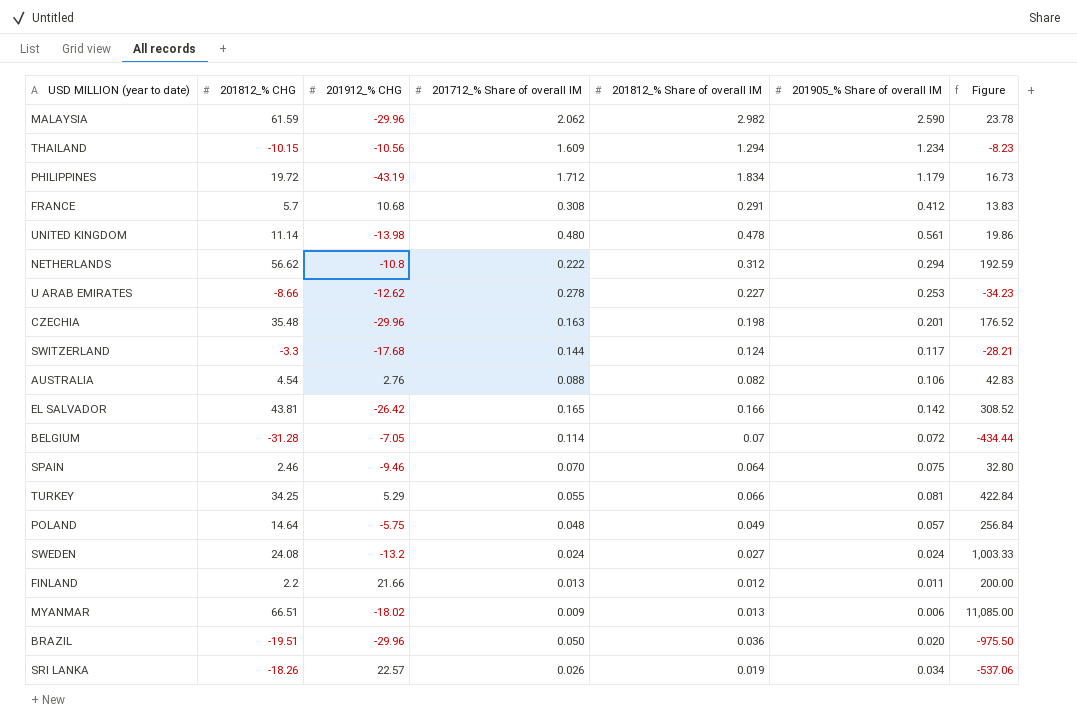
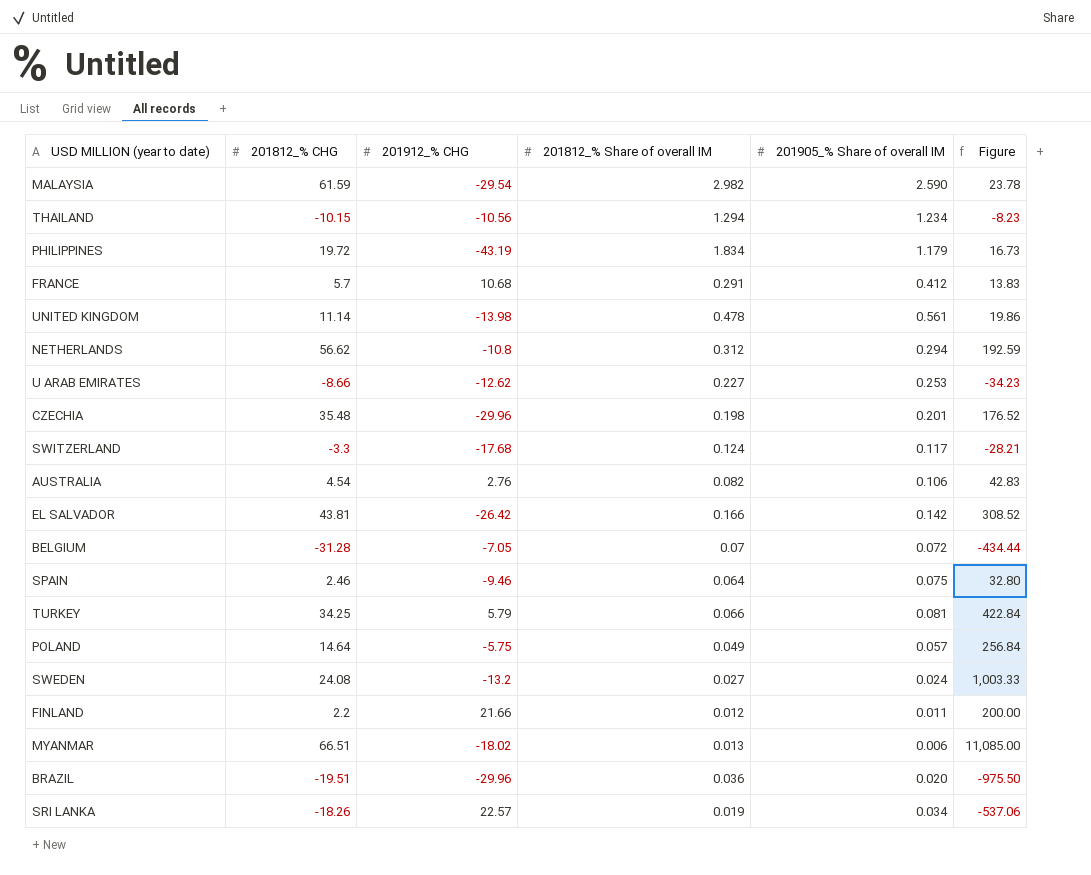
column 201712_% Share of overall IM | position: 4 -> none
MALAYSIA | 201912_% CHG: -29.96 -> -29.54
TURKEY | 201912_% CHG: 5.29 -> 5.79

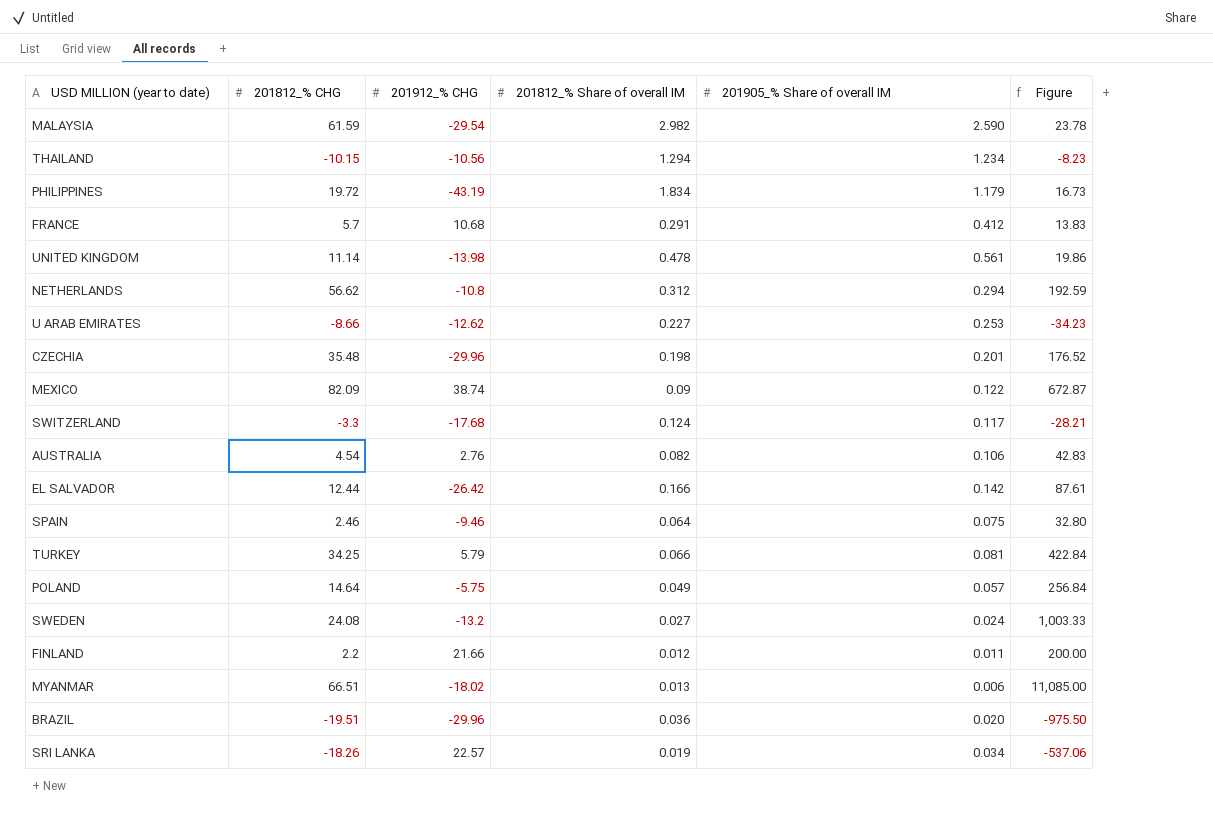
row BELGIUM: -31.28 | -7.05 | 0.07 | 0.072 | -434.44 -> none
row MEXICO: none -> 82.09 | 38.74 | 0.09 | 0.122 | 672.87
EL SALVADOR | 201812_% CHG: 43.81 -> 12.44
EL SALVADOR | Figure: 308.52 -> 87.61

